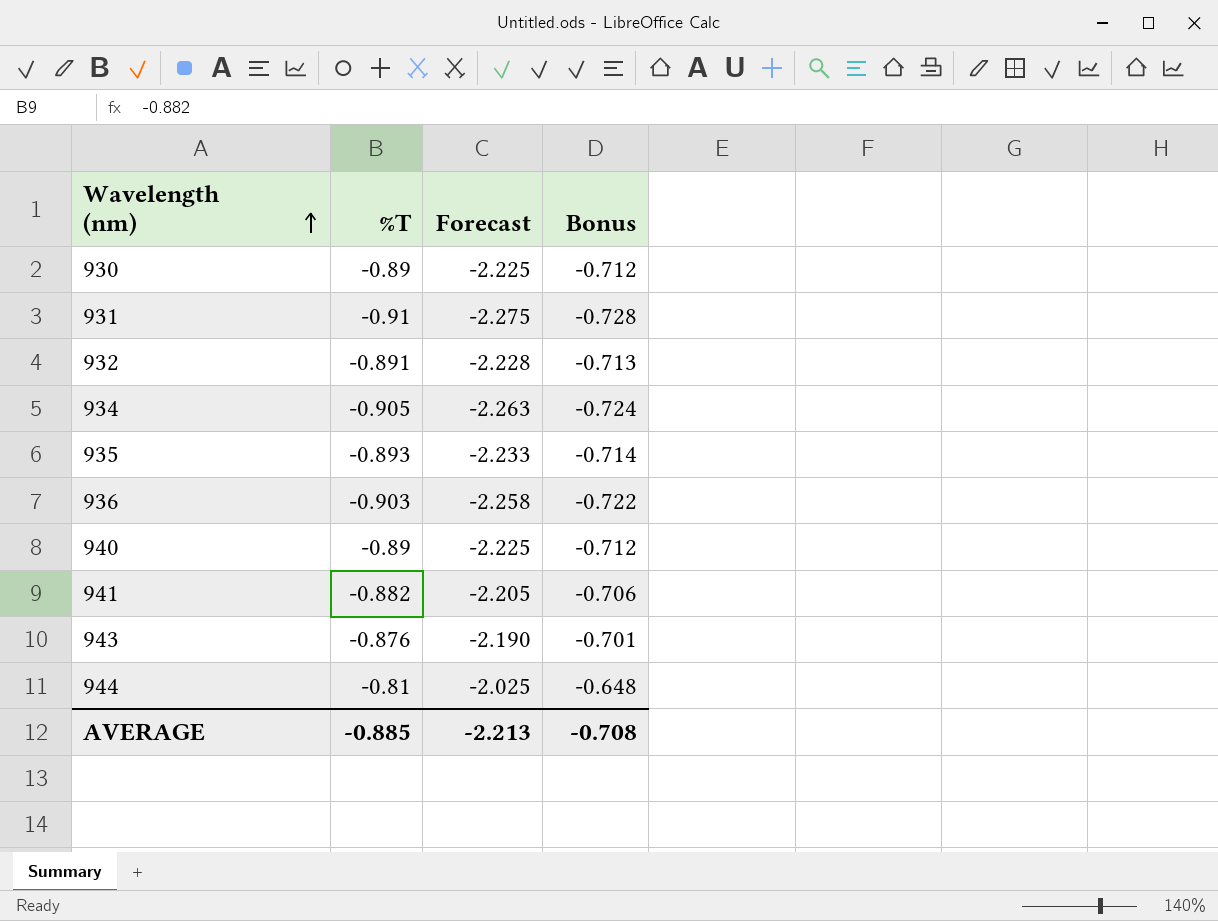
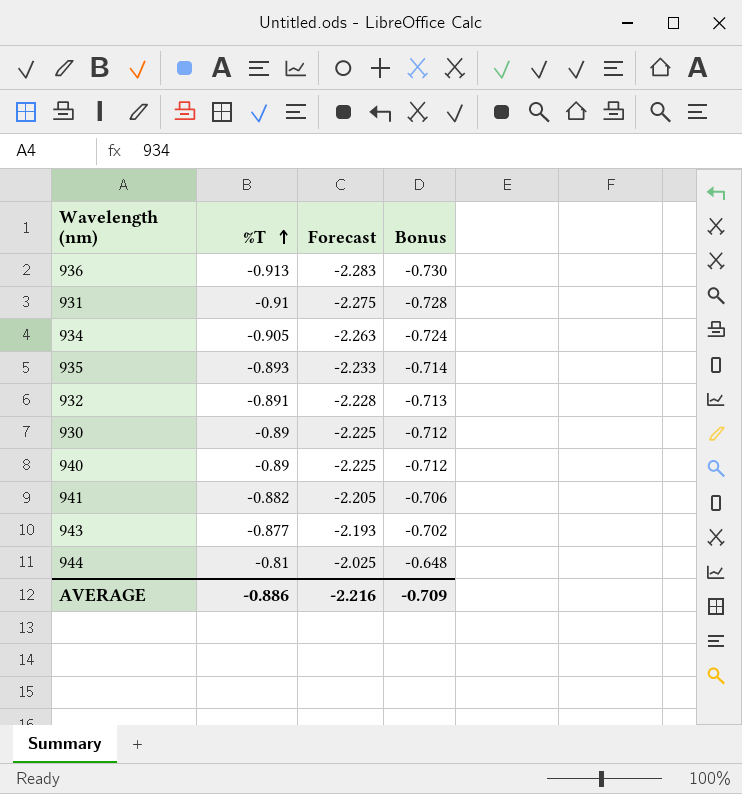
row order: Wavelength (nm) ascending -> %T ascending
936 | %T: -0.903 -> -0.913
936 | Forecast: -2.258 -> -2.283
936 | Bonus: -0.722 -> -0.730
943 | %T: -0.876 -> -0.877
943 | Forecast: -2.190 -> -2.193
943 | Bonus: -0.701 -> -0.702
AVERAGE | %T: -0.885 -> -0.886
AVERAGE | Forecast: -2.213 -> -2.216
AVERAGE | Bonus: -0.708 -> -0.709

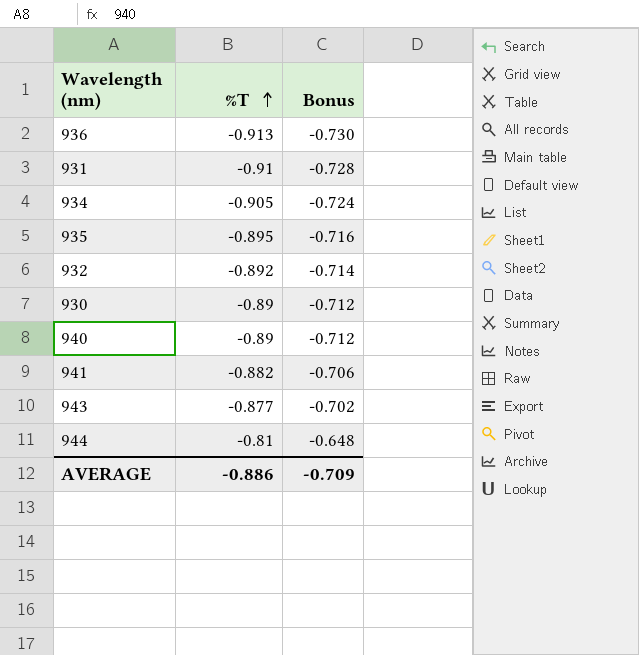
column Forecast | formula: [%T] * 2.5 -> none
935 | %T: -0.893 -> -0.895
935 | Bonus: -0.714 -> -0.716
932 | %T: -0.891 -> -0.892
932 | Bonus: -0.713 -> -0.714

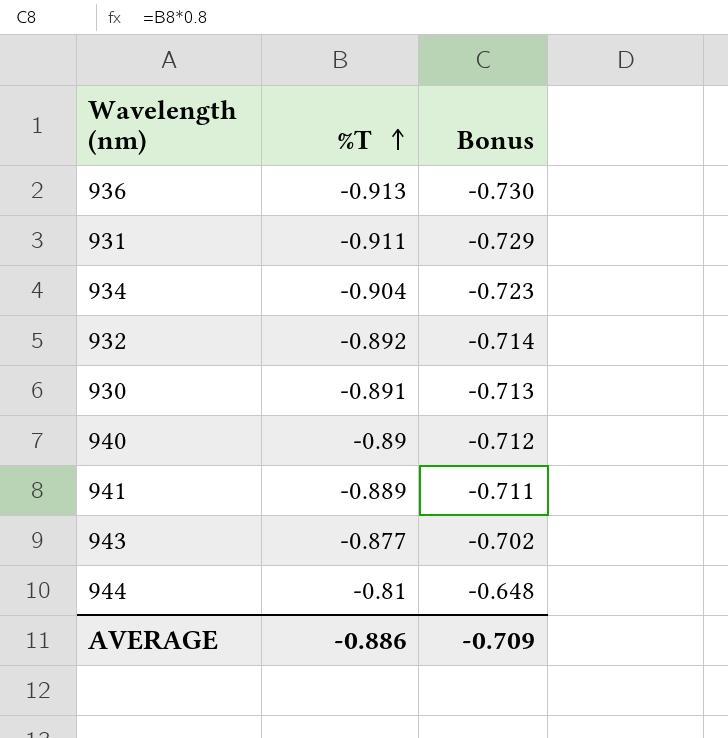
row 935: -0.895 | -0.716 -> none
931 | %T: -0.91 -> -0.911
931 | Bonus: -0.728 -> -0.729
934 | %T: -0.905 -> -0.904
934 | Bonus: -0.724 -> -0.723
930 | %T: -0.89 -> -0.891
930 | Bonus: -0.712 -> -0.713
941 | %T: -0.882 -> -0.889
941 | Bonus: -0.706 -> -0.711

